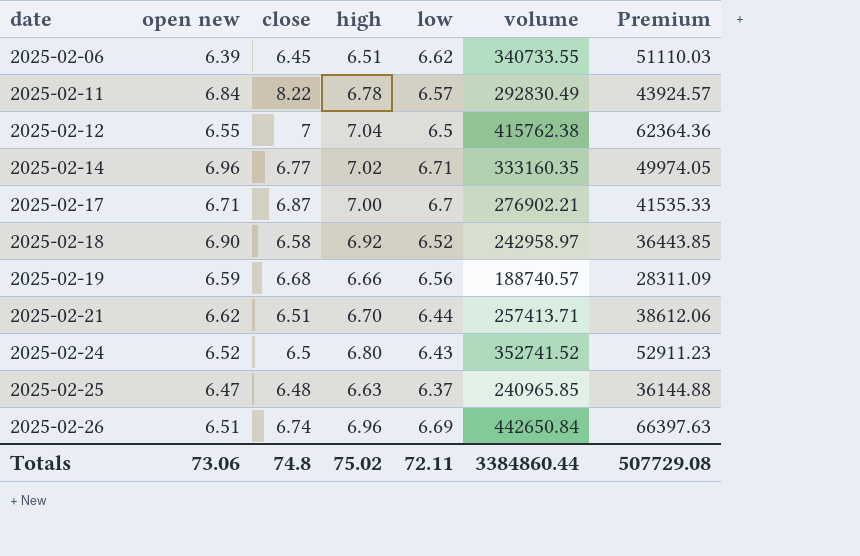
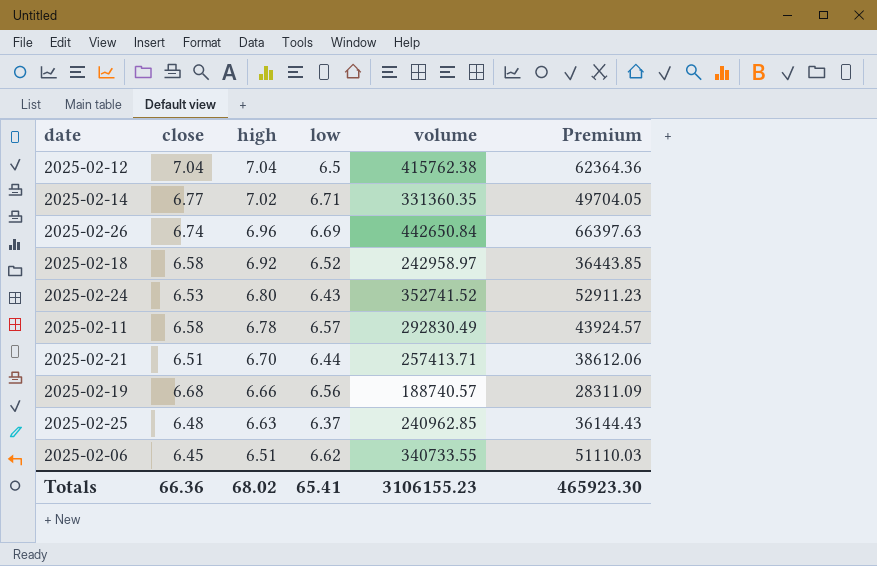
row order: date ascending -> high descending
column open new | position: 2 -> none
row 2025-02-17: 6.71 | 6.87 | 7.00 | 6.7 | 276902.21 | 41535.33 -> none
2025-02-12 | close: 7 -> 7.04
2025-02-14 | volume: 333160.35 -> 331360.35
2025-02-14 | Premium: 49974.05 -> 49704.05
2025-02-24 | close: 6.5 -> 6.53
2025-02-11 | close: 8.22 -> 6.58
2025-02-25 | volume: 240965.85 -> 240962.85
2025-02-25 | Premium: 36144.88 -> 36144.43
Totals | close: 74.8 -> 66.36
Totals | high: 75.02 -> 68.02
Totals | low: 72.11 -> 65.41
Totals | volume: 3384860.44 -> 3106155.23
Totals | Premium: 507729.08 -> 465923.30

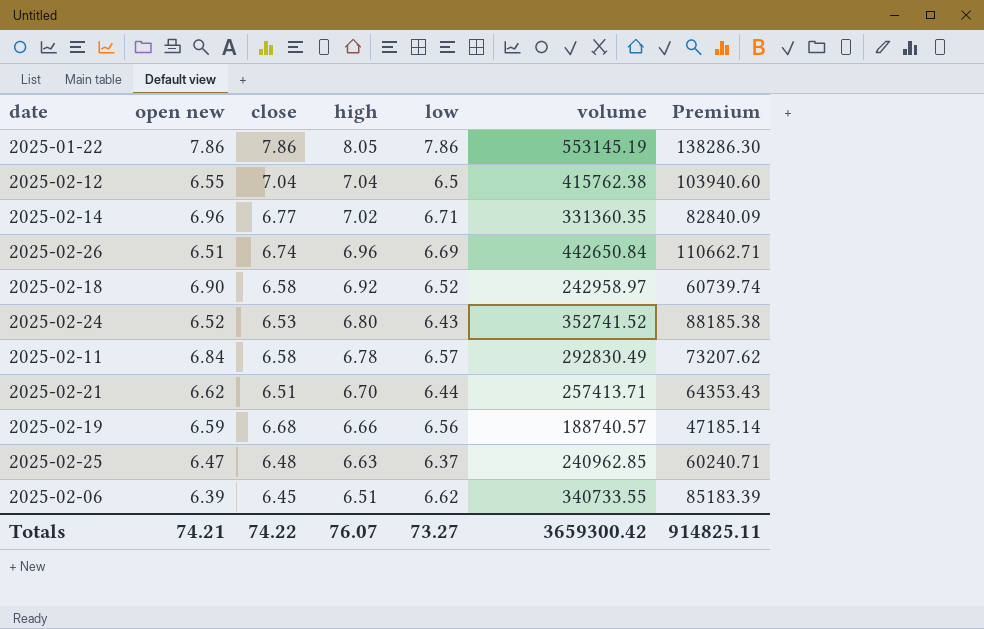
column open new | position: none -> 2
column Premium | formula: [volume] * 0.15 -> [volume] * 0.25
row 2025-01-22: none -> 7.86 | 7.86 | 8.05 | 7.86 | 553145.19 | 138286.30
Totals | close: 66.36 -> 74.22
Totals | high: 68.02 -> 76.07
Totals | low: 65.41 -> 73.27
Totals | volume: 3106155.23 -> 3659300.42
Totals | Premium: 465923.30 -> 914825.11

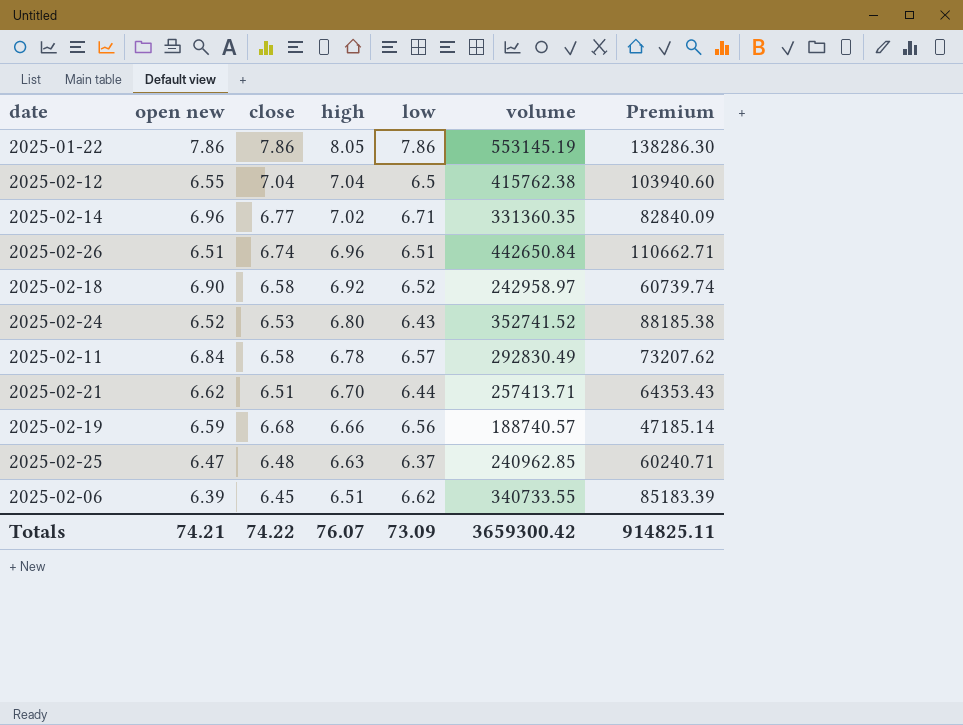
2025-02-26 | low: 6.69 -> 6.51
Totals | low: 73.27 -> 73.09

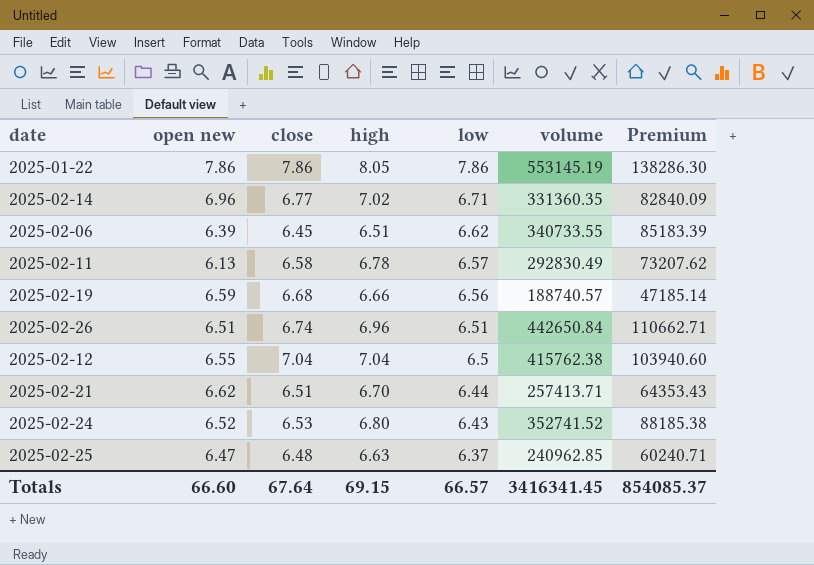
row order: high descending -> low descending
row 2025-02-18: 6.90 | 6.58 | 6.92 | 6.52 | 242958.97 | 60739.74 -> none
2025-02-11 | open new: 6.84 -> 6.13
Totals | open new: 74.21 -> 66.60
Totals | close: 74.22 -> 67.64
Totals | high: 76.07 -> 69.15
Totals | low: 73.09 -> 66.57
Totals | volume: 3659300.42 -> 3416341.45
Totals | Premium: 914825.11 -> 854085.37

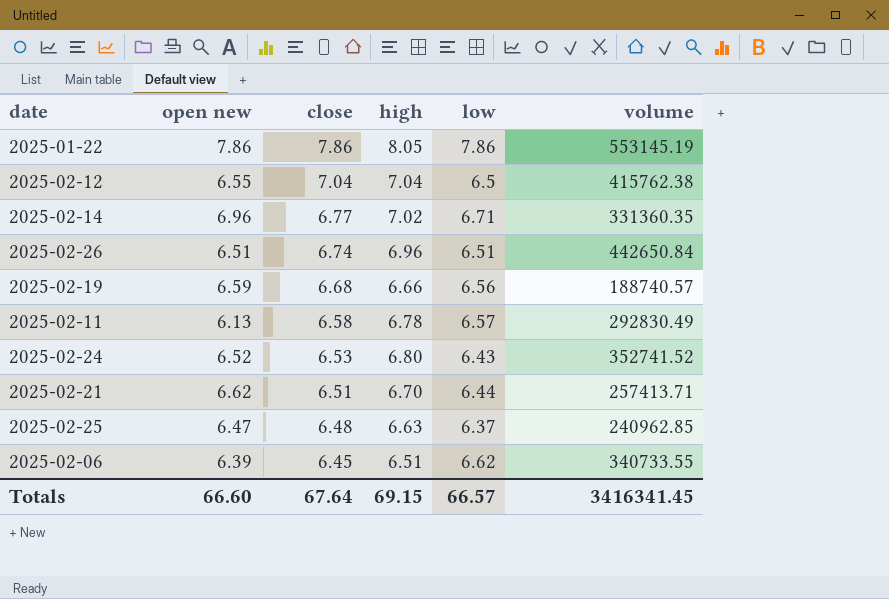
row order: low descending -> close descending
column Premium | formula: [volume] * 0.25 -> none

